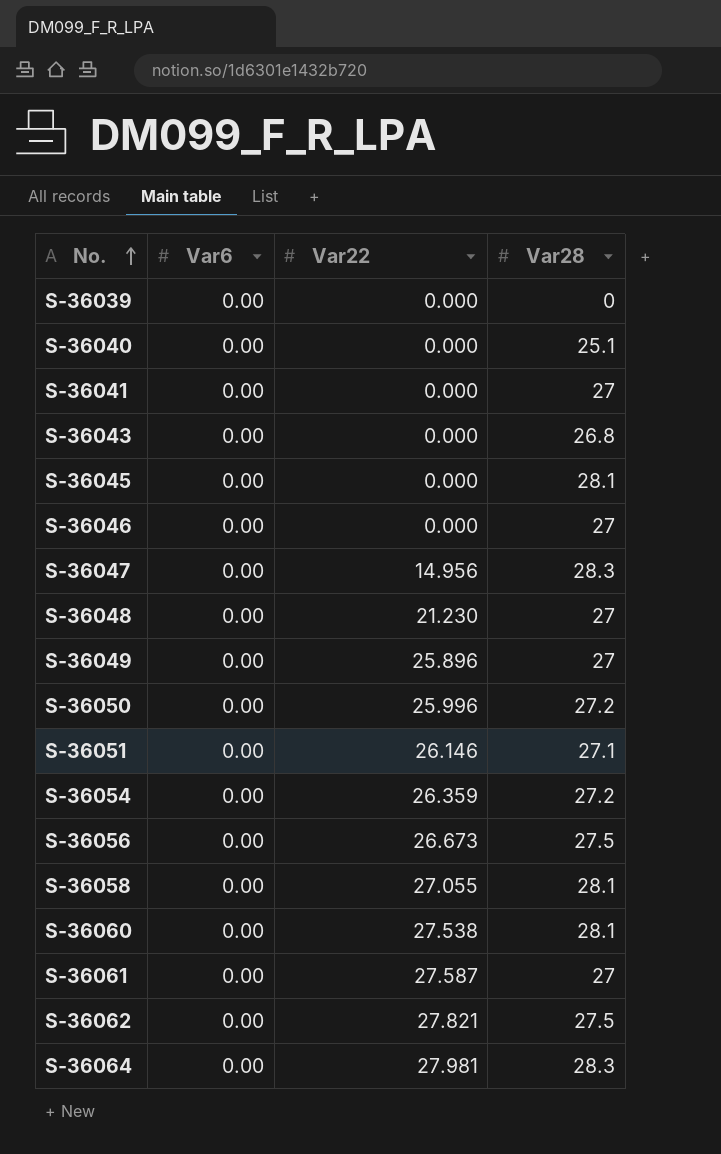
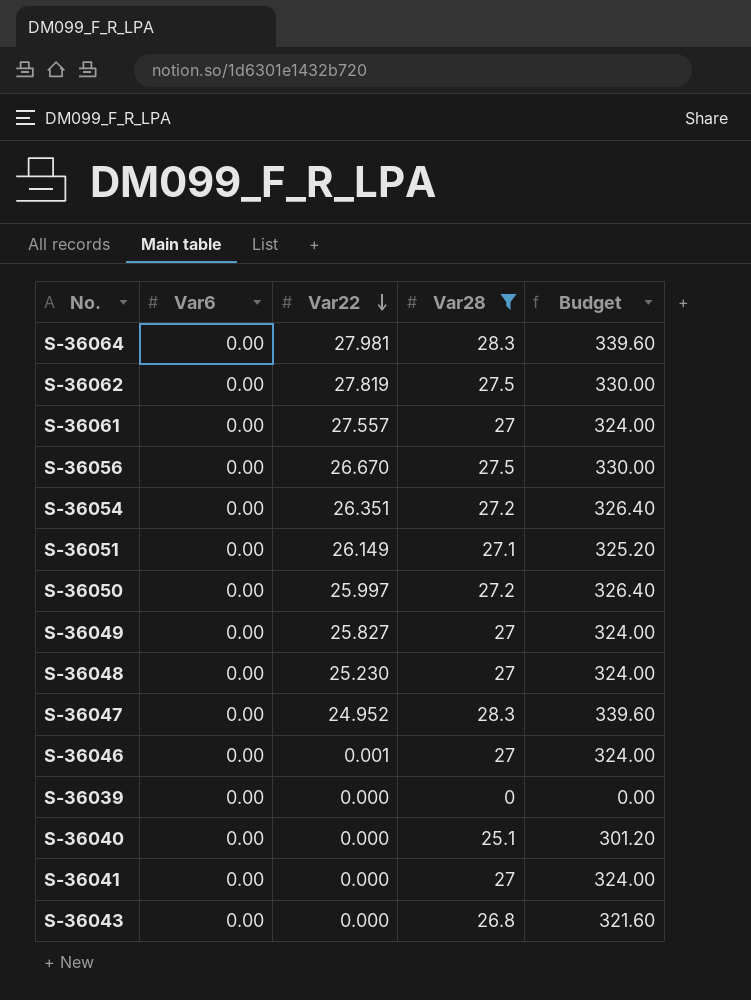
filter: none -> Var28 != 28.1
row order: No. ascending -> Var22 descending
column Budget | formula: none -> [Var28] * 12
S-36062 | Var22: 27.821 -> 27.819
S-36061 | Var22: 27.587 -> 27.557
S-36056 | Var22: 26.673 -> 26.670
S-36054 | Var22: 26.359 -> 26.351
S-36051 | Var22: 26.146 -> 26.149
S-36050 | Var22: 25.996 -> 25.997
S-36049 | Var22: 25.896 -> 25.827
S-36048 | Var22: 21.230 -> 25.230
S-36047 | Var22: 14.956 -> 24.952
S-36046 | Var22: 0.000 -> 0.001

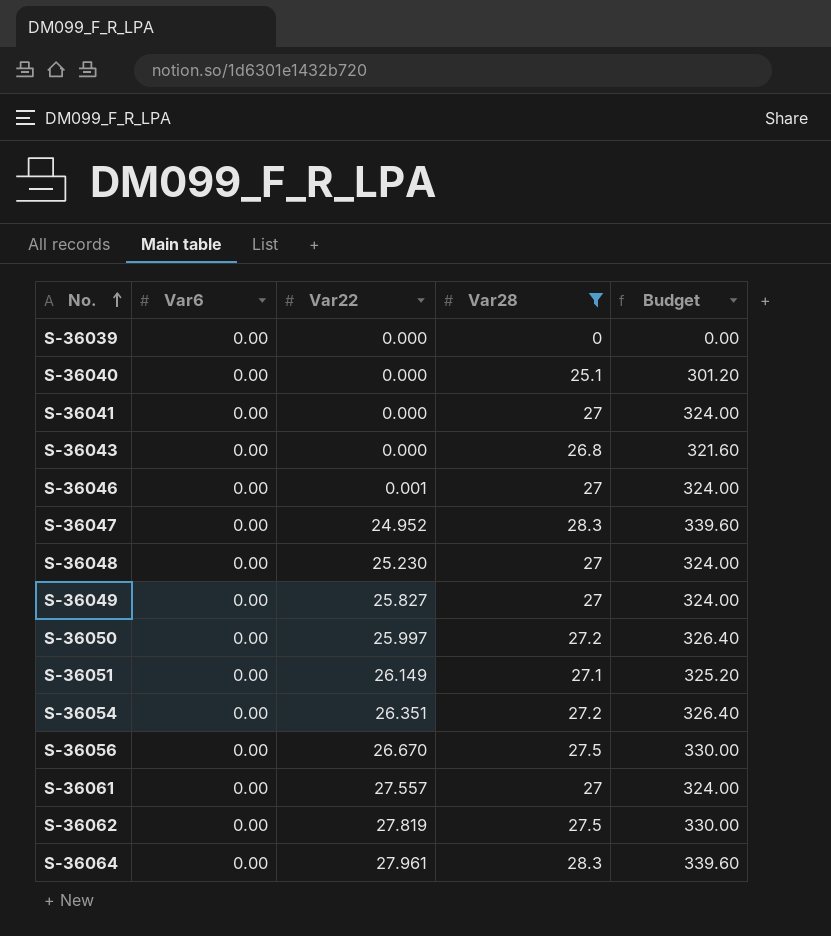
row order: Var22 descending -> No. ascending
S-36064 | Var22: 27.981 -> 27.961

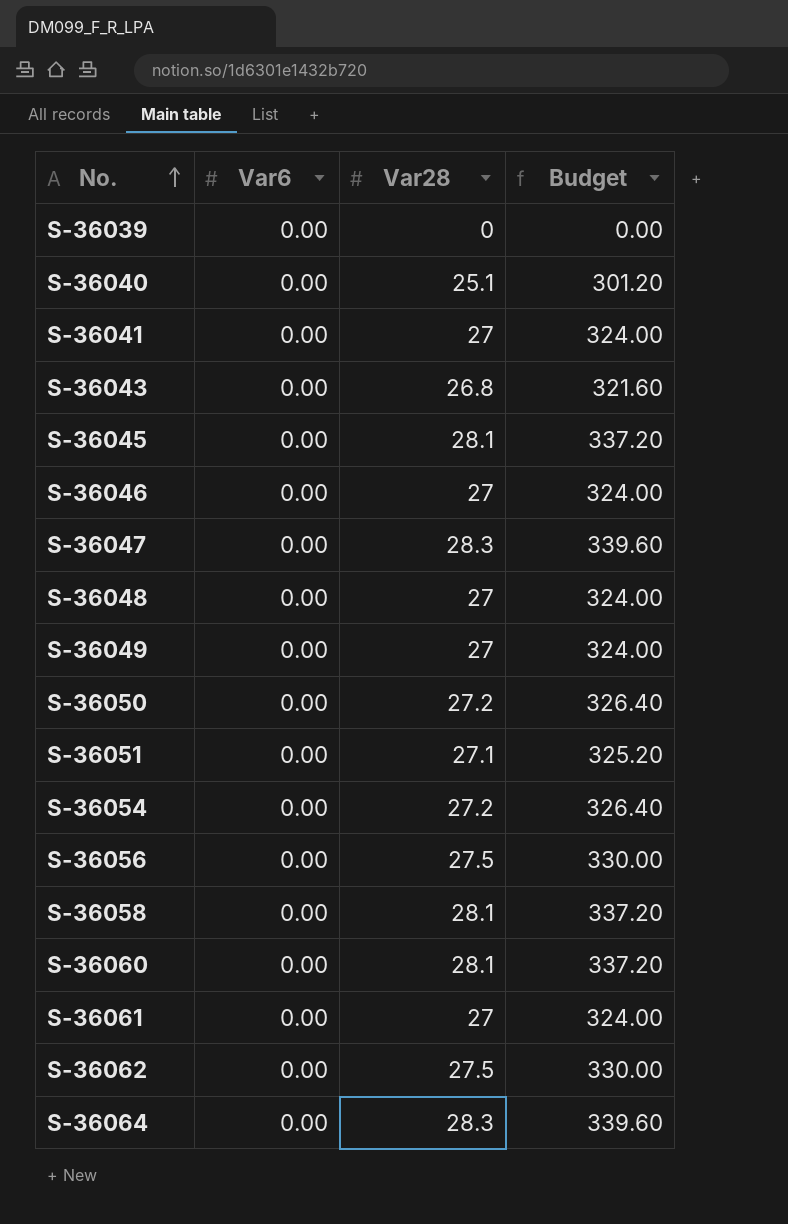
filter: Var28 != 28.1 -> none
column Var22 | position: 3 -> none

